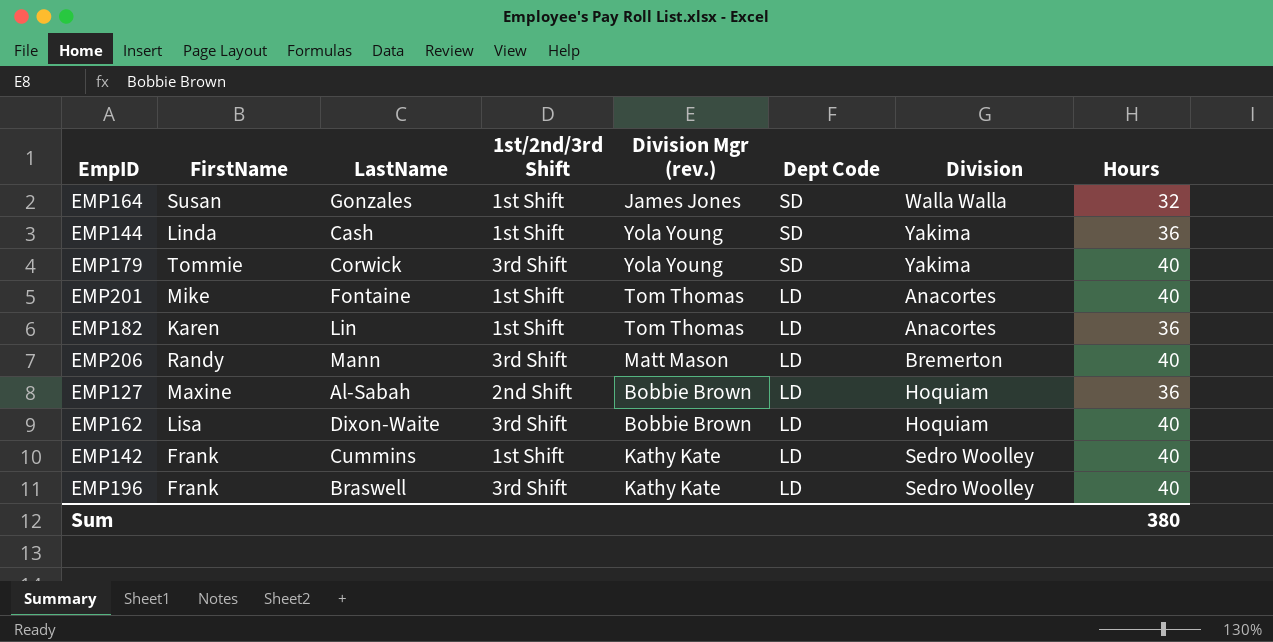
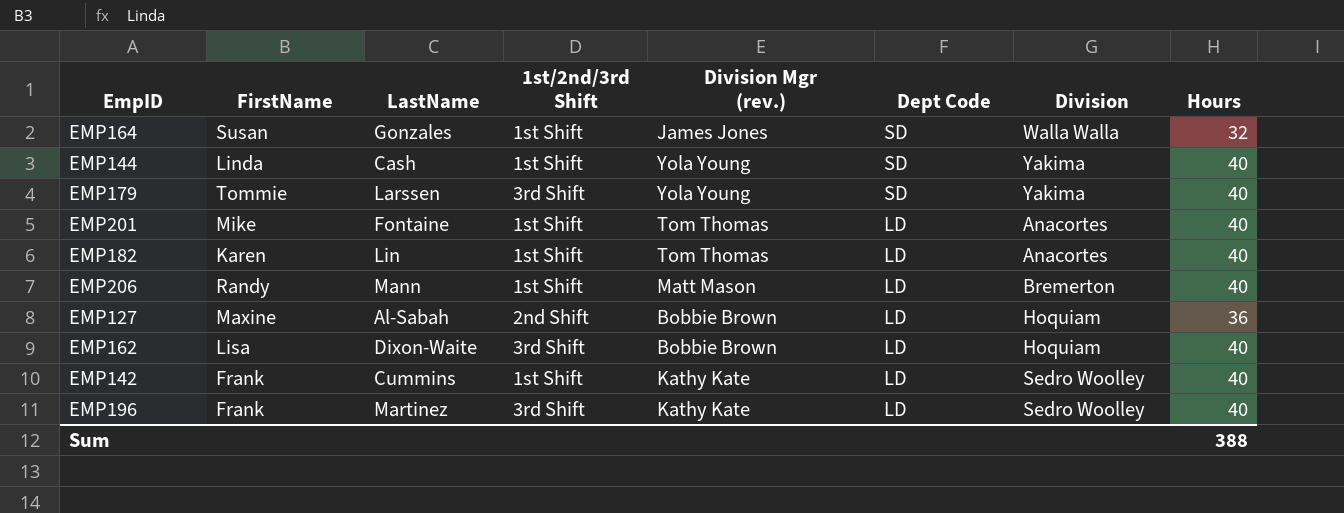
EMP144 | Hours: 36 -> 40
EMP179 | LastName: Corwick -> Larssen
EMP182 | Hours: 36 -> 40
EMP206 | 1st/2nd/3rd Shift: 3rd Shift -> 1st Shift
EMP196 | LastName: Braswell -> Martinez
Sum | Hours: 380 -> 388

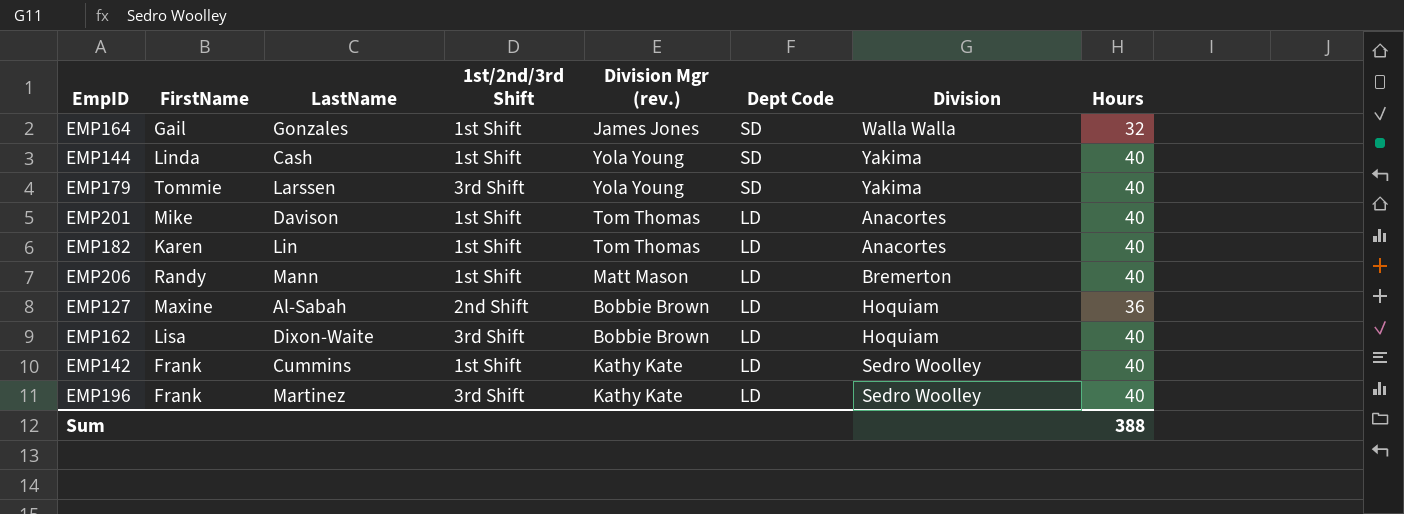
EMP164 | FirstName: Susan -> Gail
EMP201 | LastName: Fontaine -> Davison

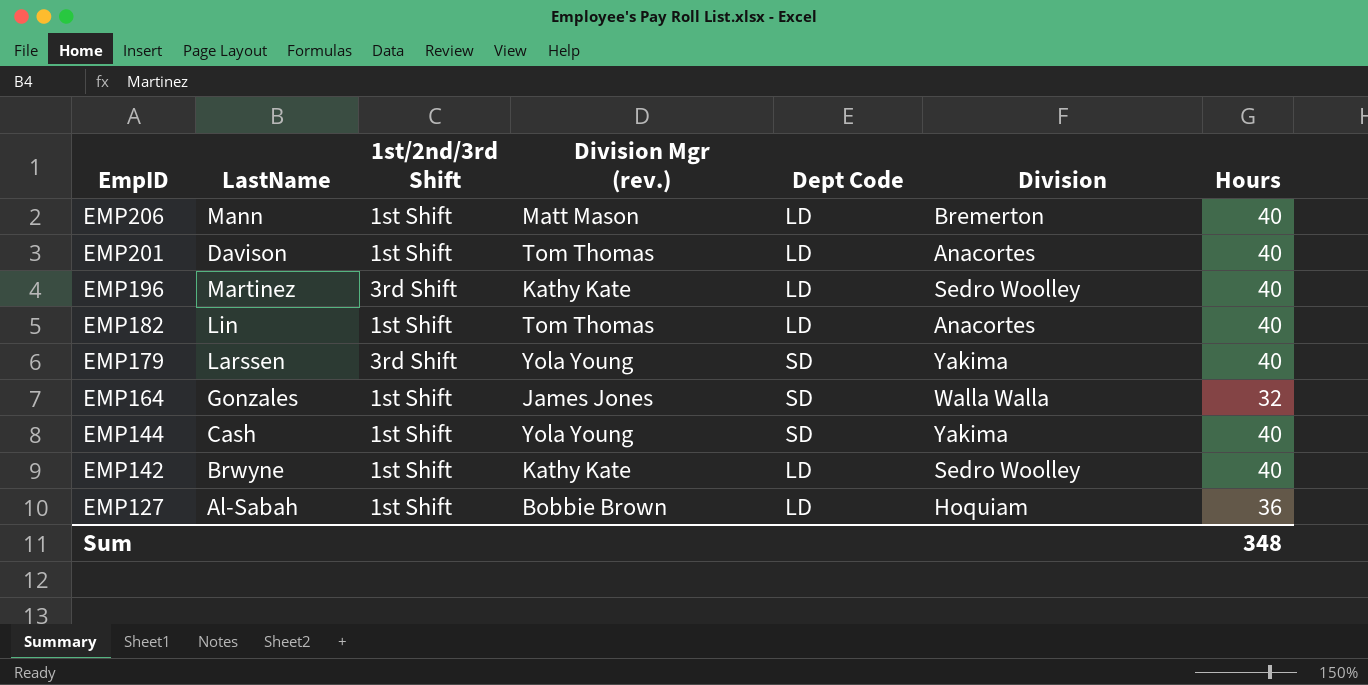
row order: Dept Code descending -> EmpID descending
column FirstName | position: 2 -> none
row EMP162: Lisa | Dixon-Waite | 3rd Shift | Bobbie Brown | LD | Hoquiam | 40 -> none
EMP142 | LastName: Cummins -> Brwyne
EMP127 | 1st/2nd/3rd Shift: 2nd Shift -> 1st Shift
Sum | Hours: 388 -> 348

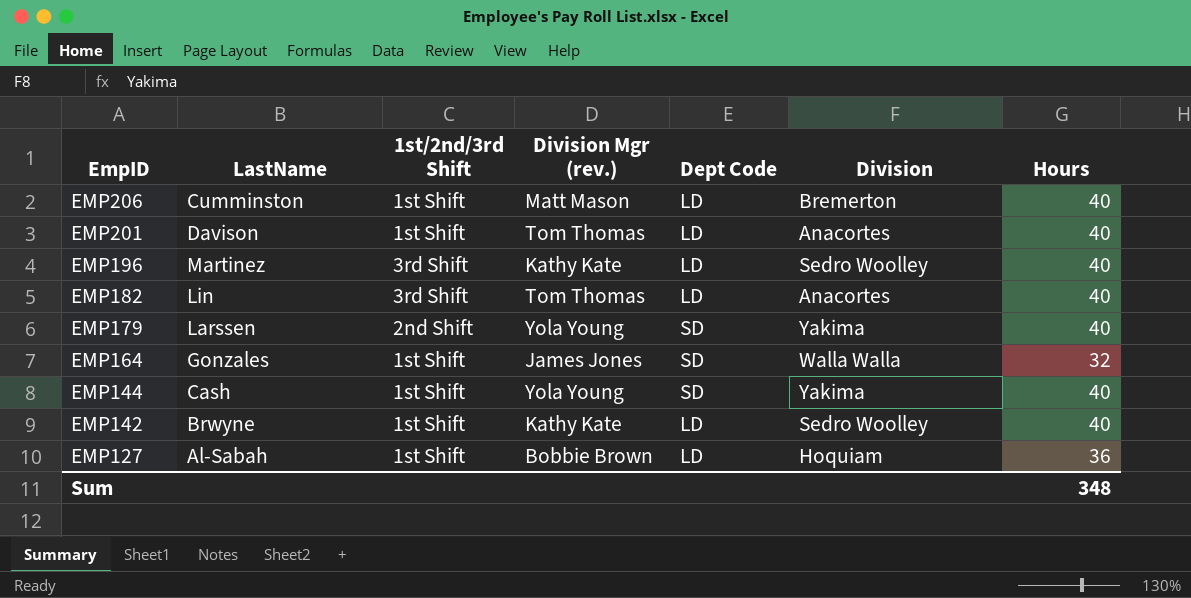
EMP206 | LastName: Mann -> Cumminston
EMP182 | 1st/2nd/3rd Shift: 1st Shift -> 3rd Shift
EMP179 | 1st/2nd/3rd Shift: 3rd Shift -> 2nd Shift

